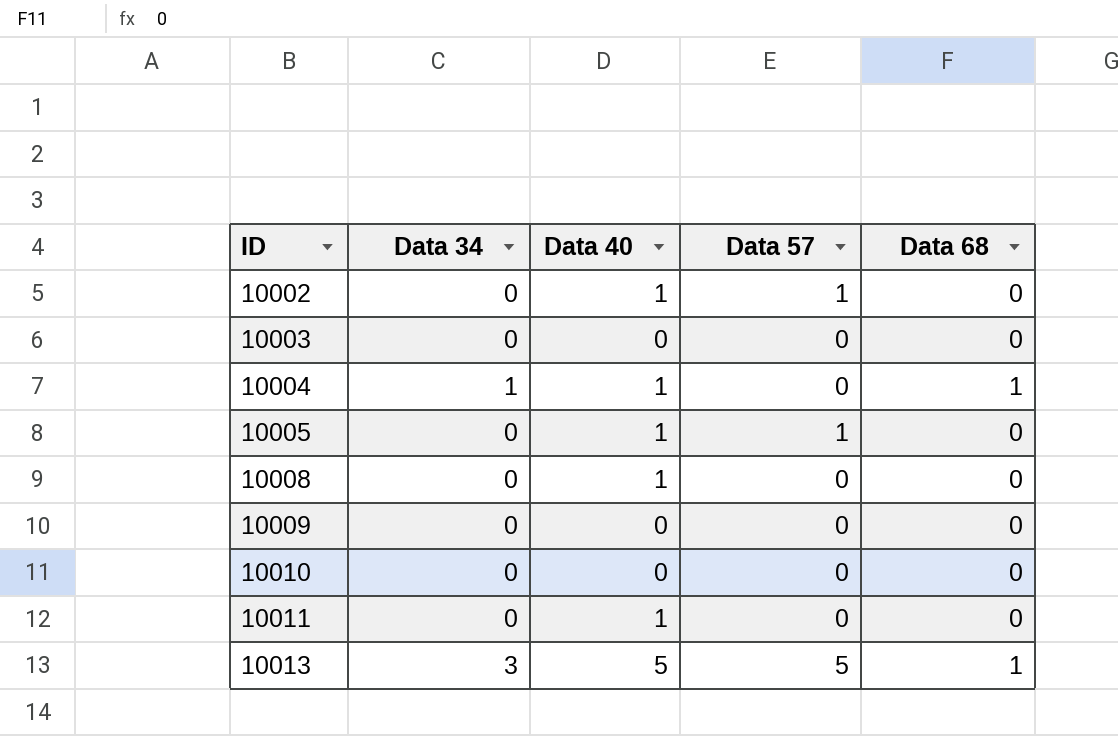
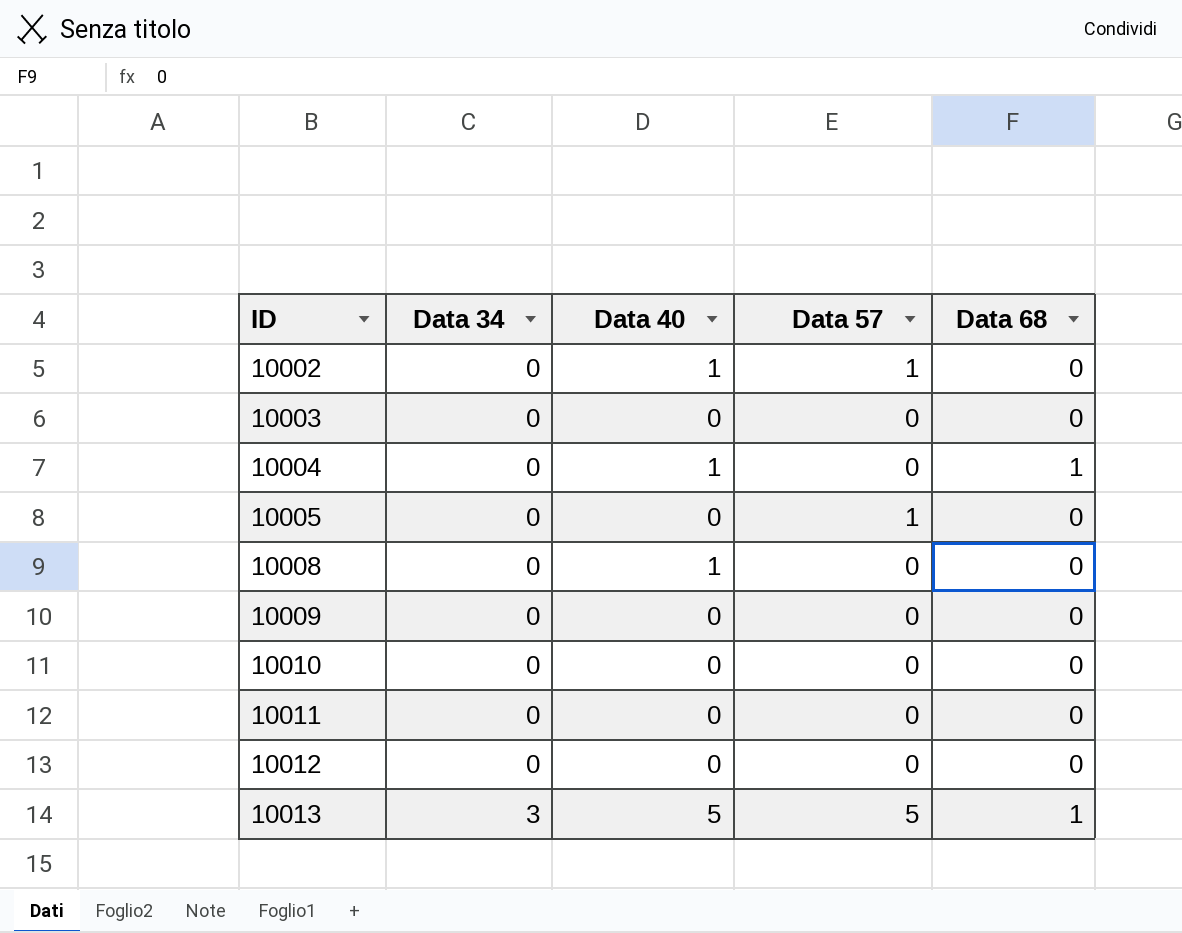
10004 | Data 34: 1 -> 0
10005 | Data 40: 1 -> 0
10011 | Data 40: 1 -> 0
row 10012: none -> 0 | 0 | 0 | 0

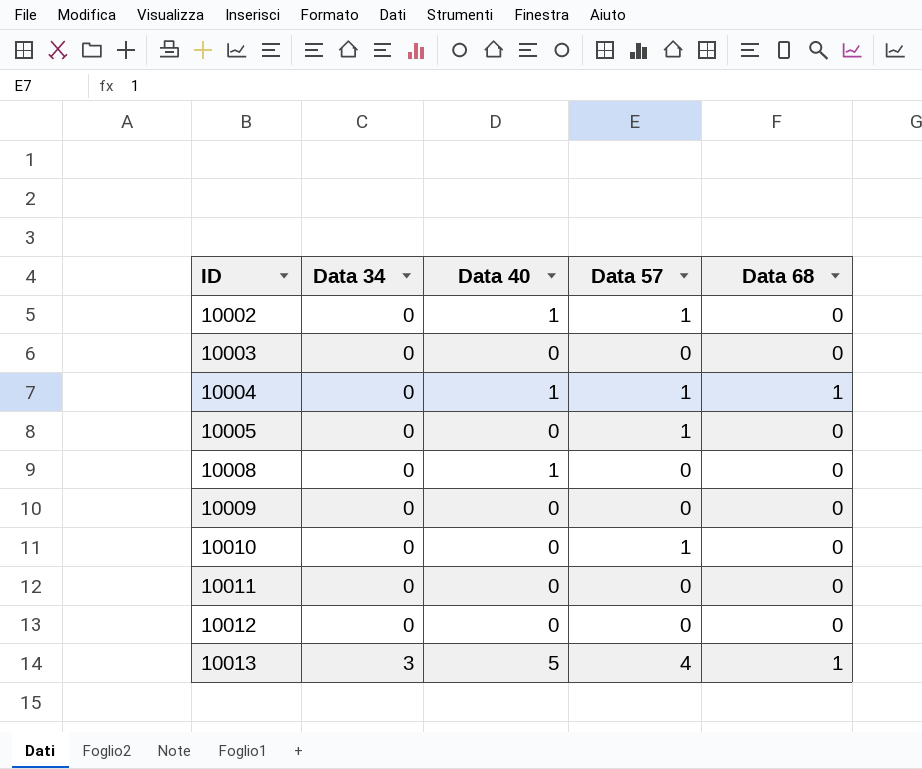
10004 | Data 57: 0 -> 1
10010 | Data 57: 0 -> 1
10013 | Data 57: 5 -> 4

